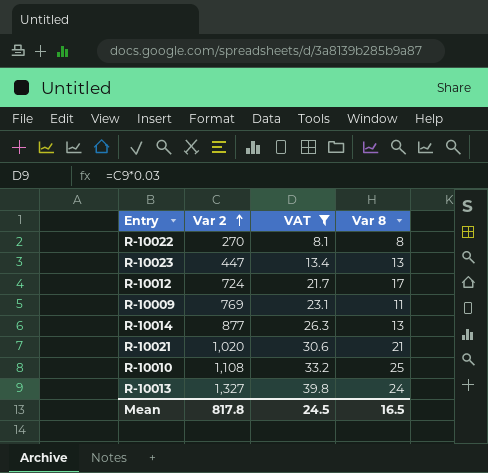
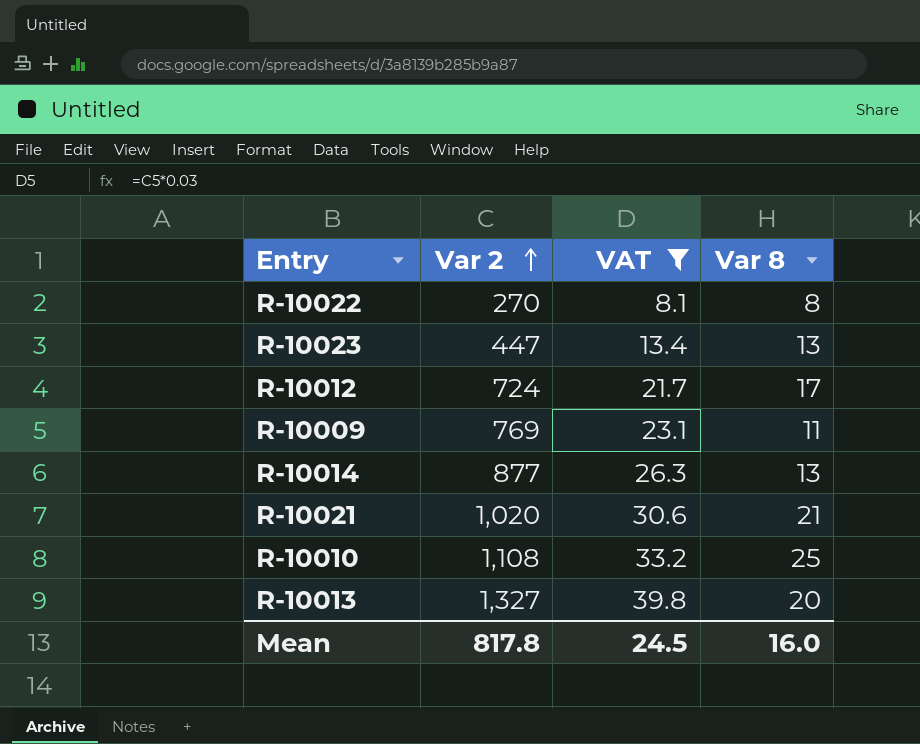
R-10013 | Var 8: 24 -> 20
Mean | Var 8: 16.5 -> 16.0

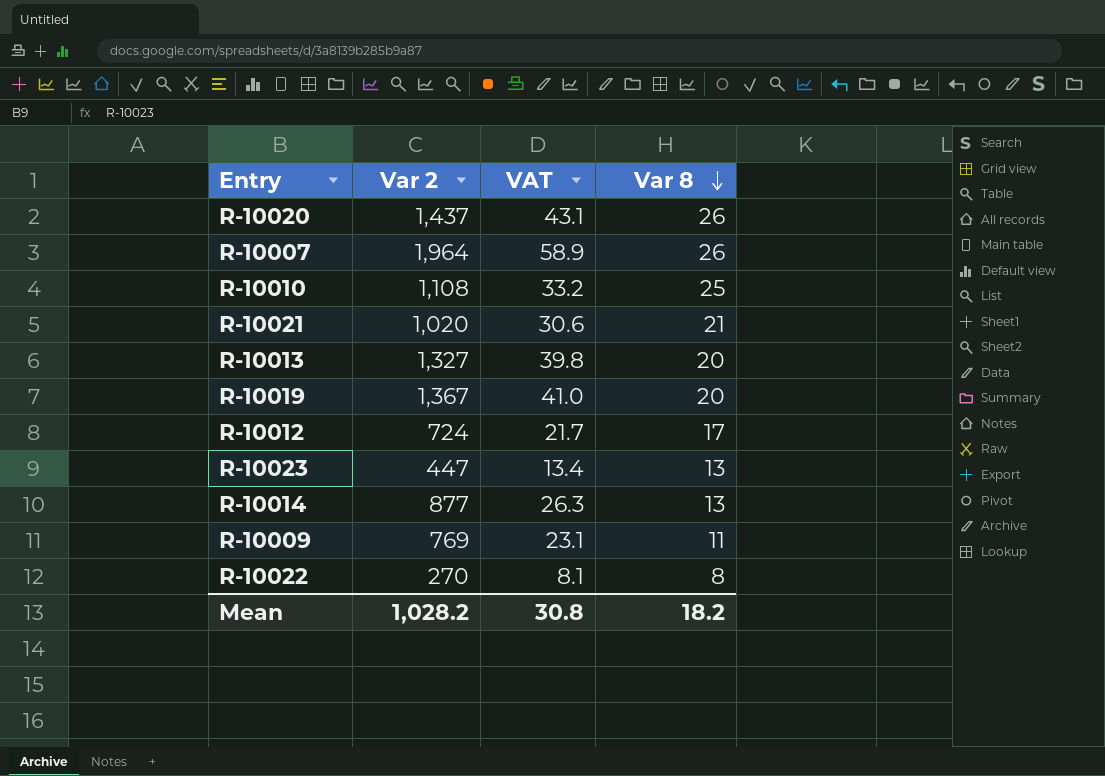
filter: VAT <= 39.8 -> none
row order: Var 2 ascending -> Var 8 descending
Mean | Var 2: 817.8 -> 1,028.2
Mean | VAT: 24.5 -> 30.8
Mean | Var 8: 16.0 -> 18.2

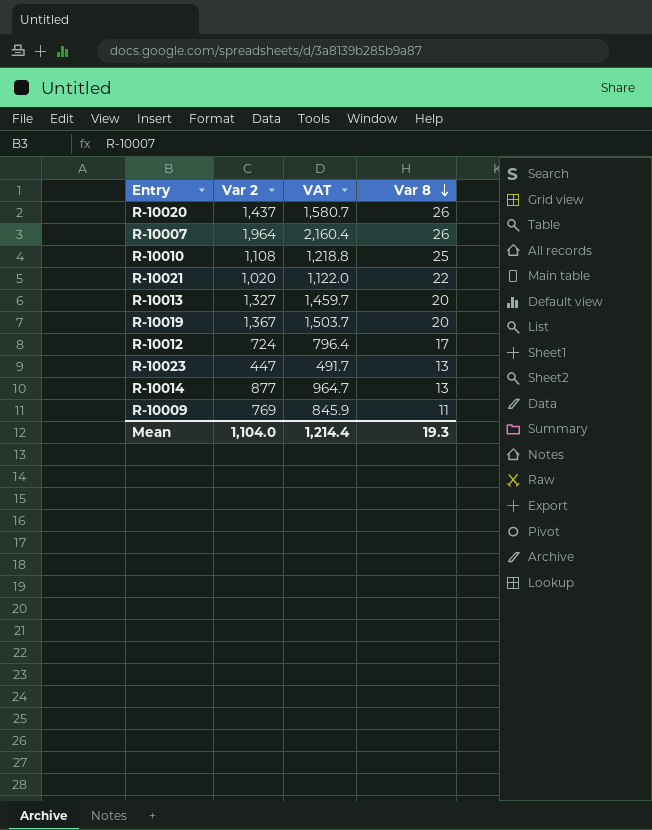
column VAT | formula: [Var 2] * 0.03 -> [Var 2] * 1.1
row R-10022: 270 | 8.1 | 8 -> none
R-10021 | Var 8: 21 -> 22
Mean | Var 2: 1,028.2 -> 1,104.0
Mean | VAT: 30.8 -> 1,214.4
Mean | Var 8: 18.2 -> 19.3

